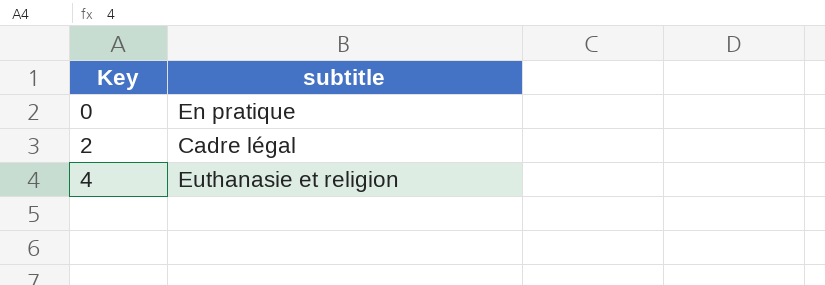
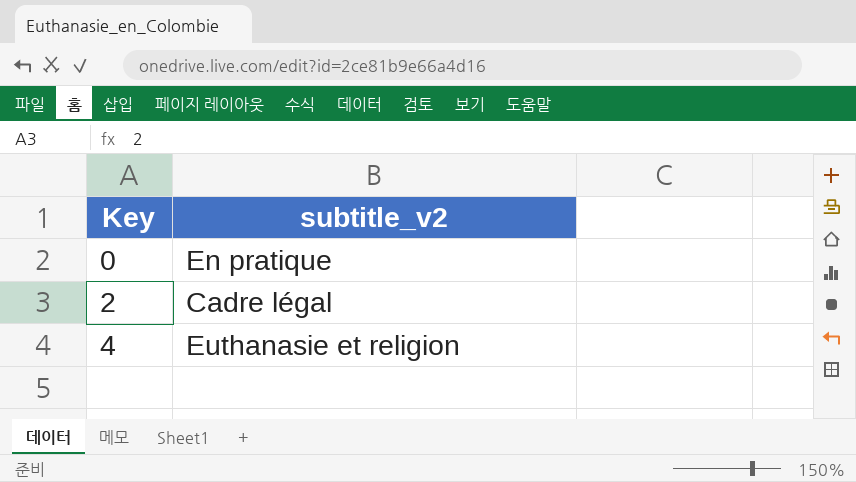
column name: subtitle -> subtitle_v2

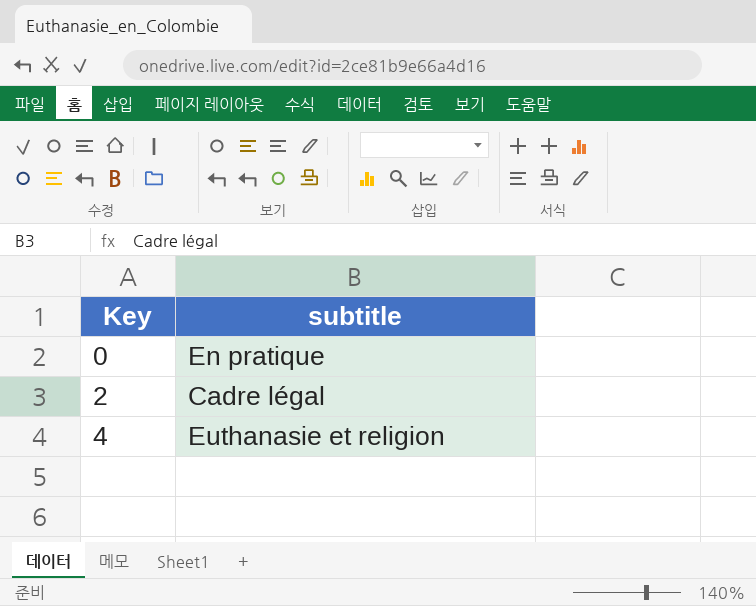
column name: subtitle_v2 -> subtitle

